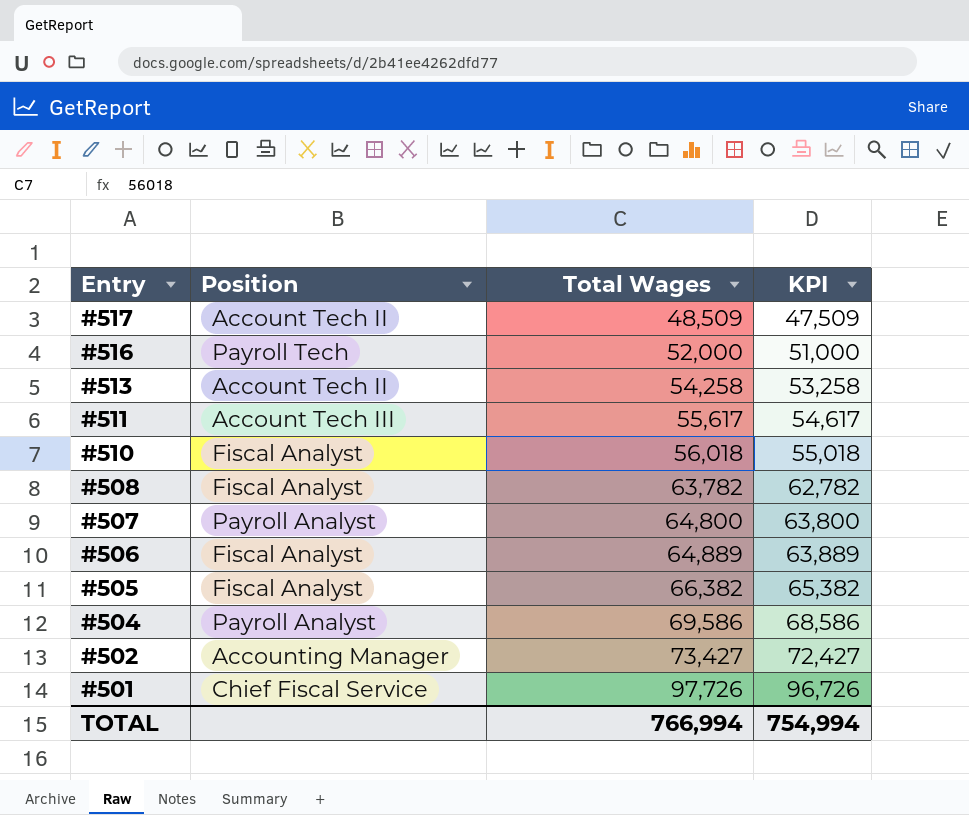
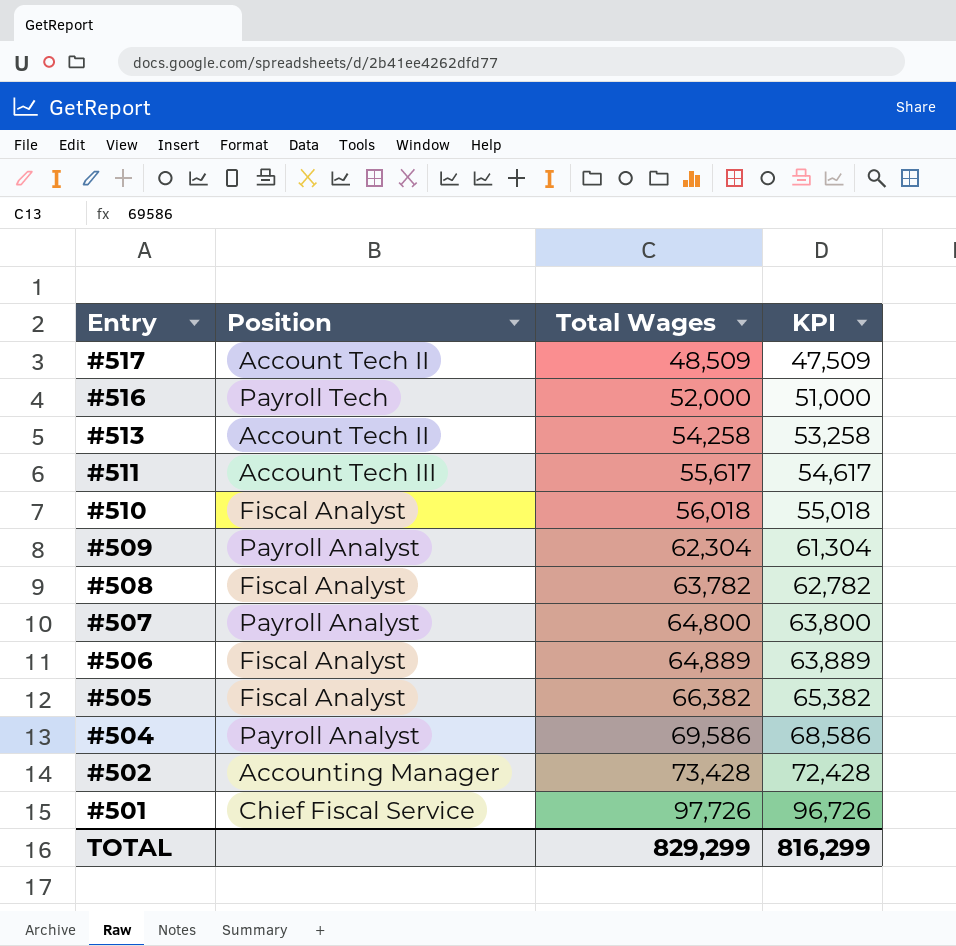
row #509: none -> Payroll Analyst | 62,304 | 61,304
#502 | Total Wages: 73,427 -> 73,428
#502 | KPI: 72,427 -> 72,428
TOTAL | Total Wages: 766,994 -> 829,299
TOTAL | KPI: 754,994 -> 816,299

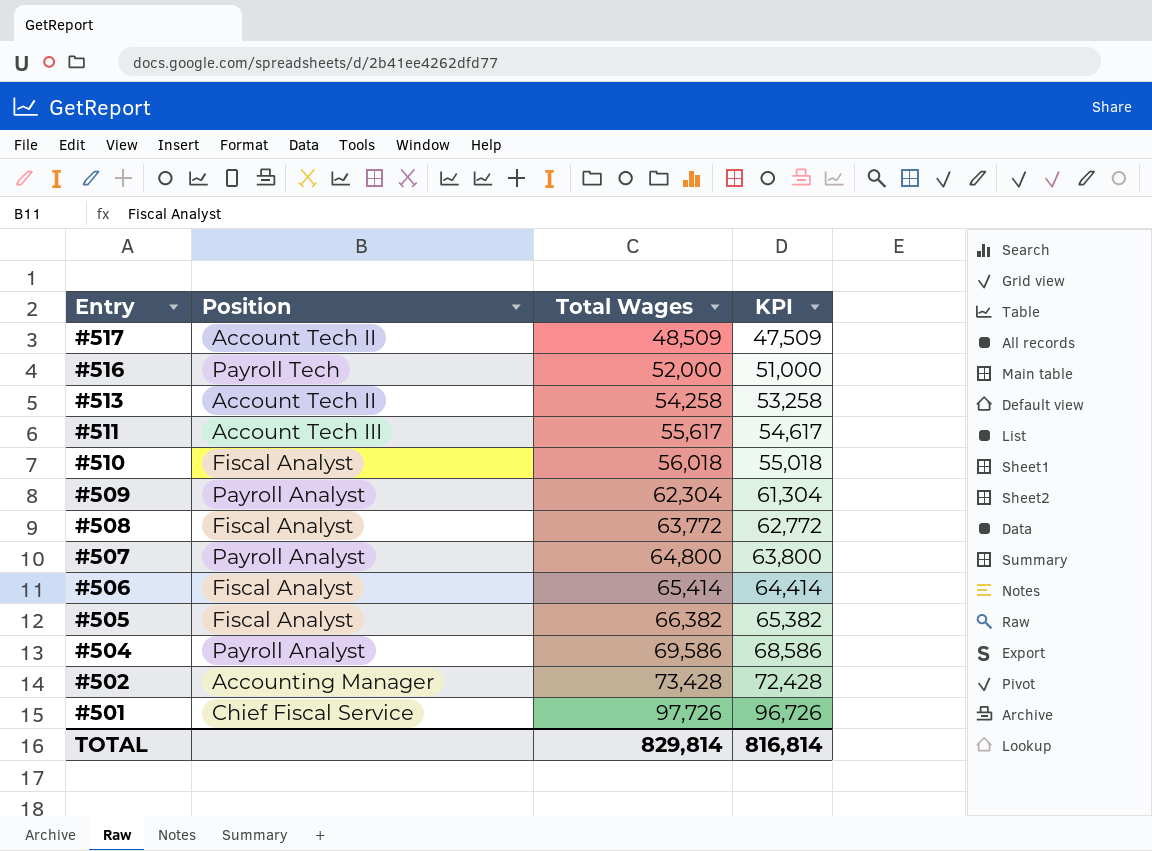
#508 | Total Wages: 63,782 -> 63,772
#508 | KPI: 62,782 -> 62,772
#506 | Total Wages: 64,889 -> 65,414
#506 | KPI: 63,889 -> 64,414
TOTAL | Total Wages: 829,299 -> 829,814
TOTAL | KPI: 816,299 -> 816,814

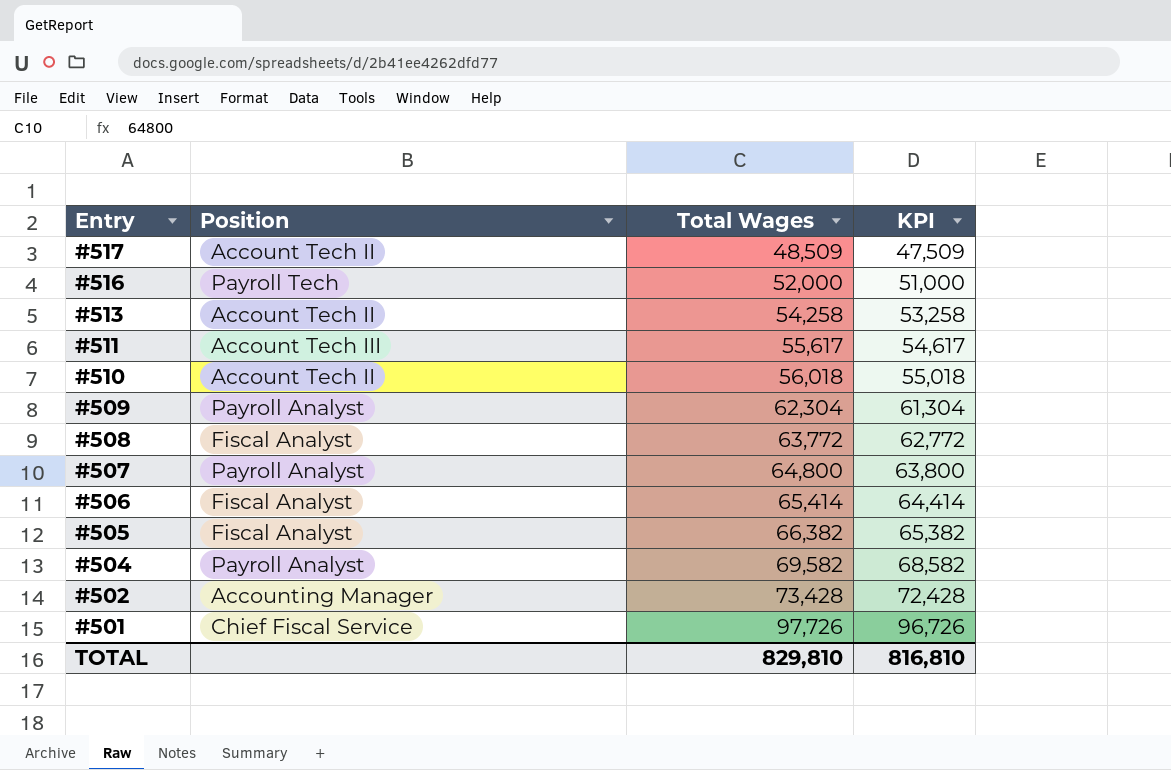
#510 | Position: Fiscal Analyst -> Account Tech II
#504 | Total Wages: 69,586 -> 69,582
#504 | KPI: 68,586 -> 68,582
TOTAL | Total Wages: 829,814 -> 829,810
TOTAL | KPI: 816,814 -> 816,810

